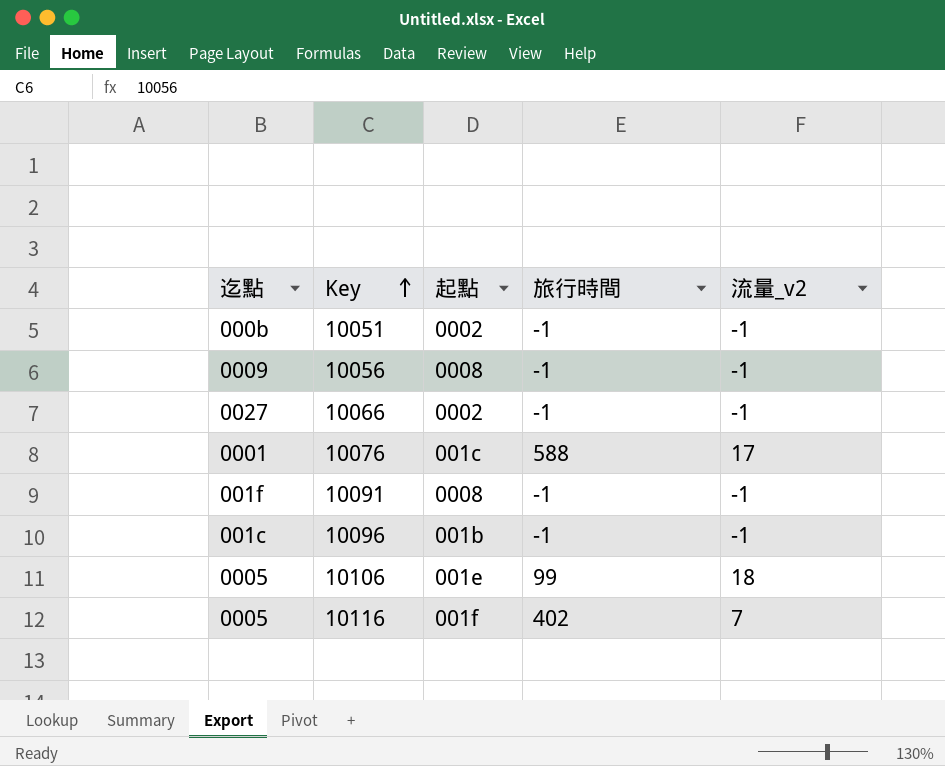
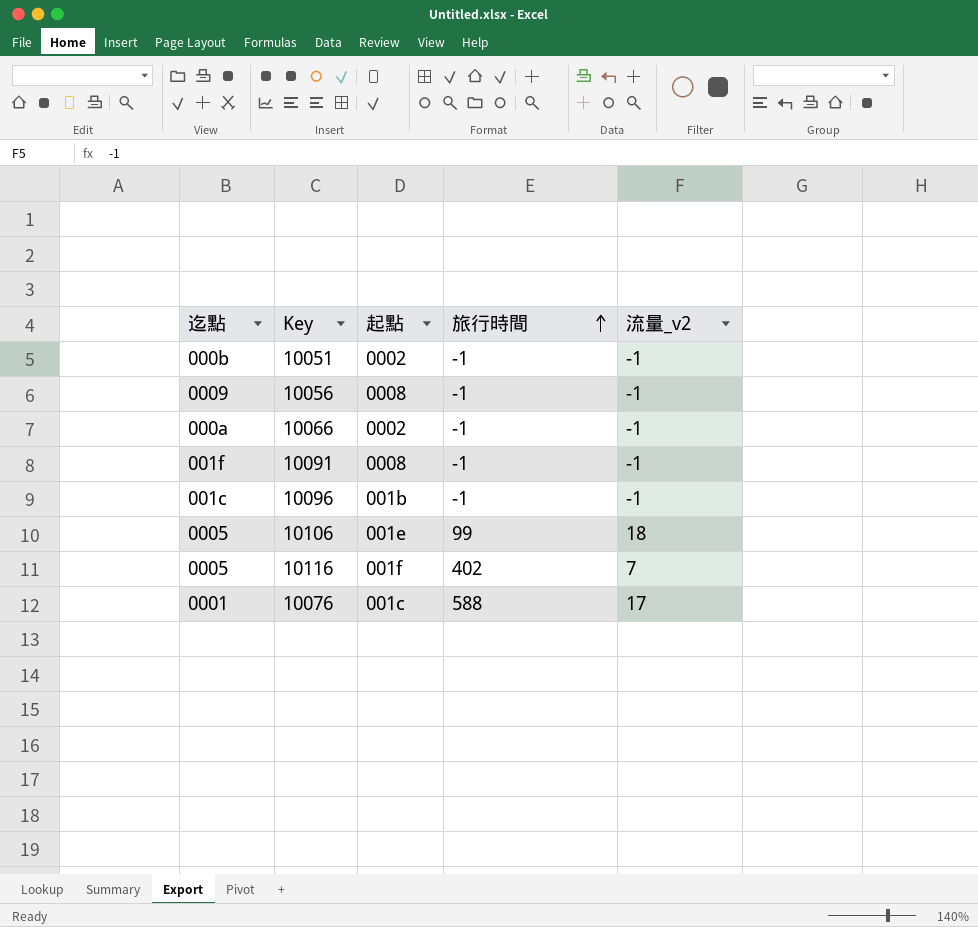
row order: Key ascending -> 旅行時間 ascending
10066 | 迄點: 0027 -> 000a

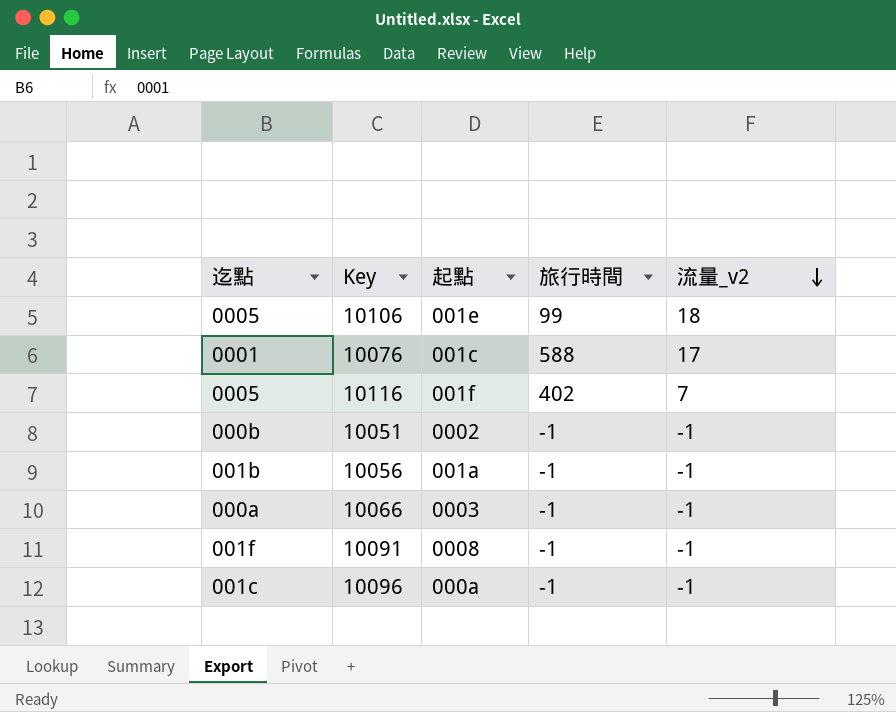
row order: 旅行時間 ascending -> 流量_v2 descending
10056 | 迄點: 0009 -> 001b
10056 | 起點: 0008 -> 001a
10066 | 起點: 0002 -> 0003
10096 | 起點: 001b -> 000a

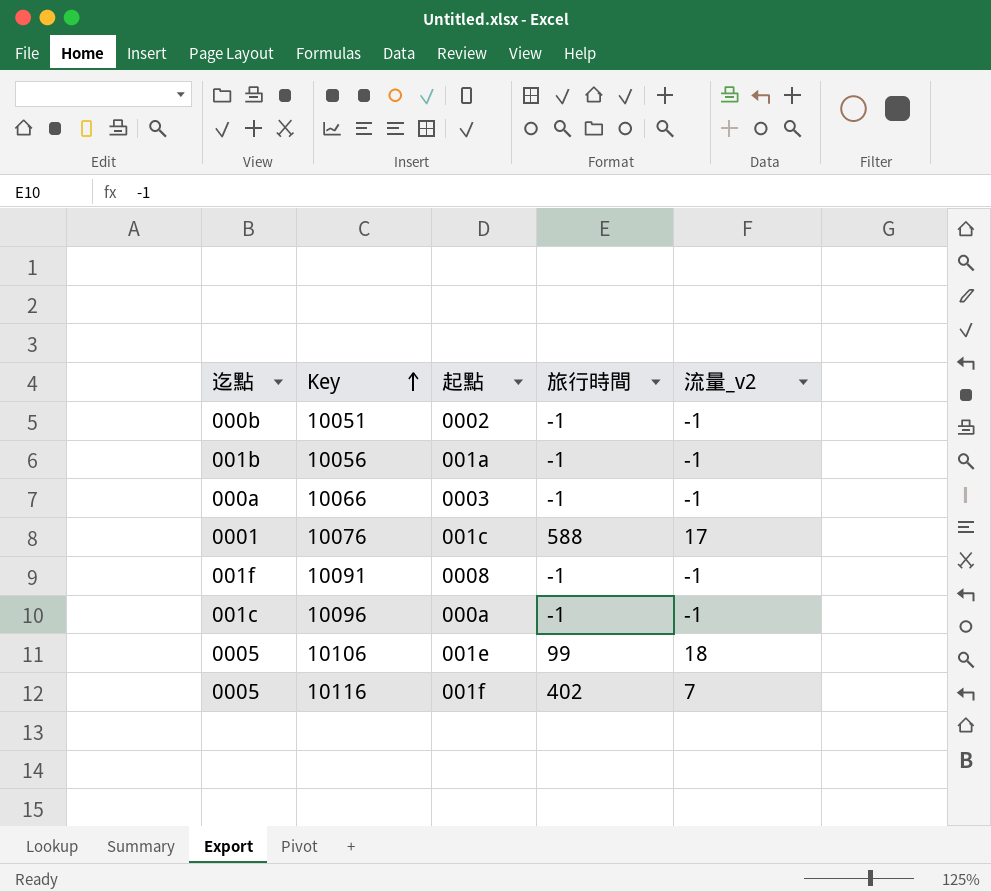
row order: 流量_v2 descending -> Key ascending

